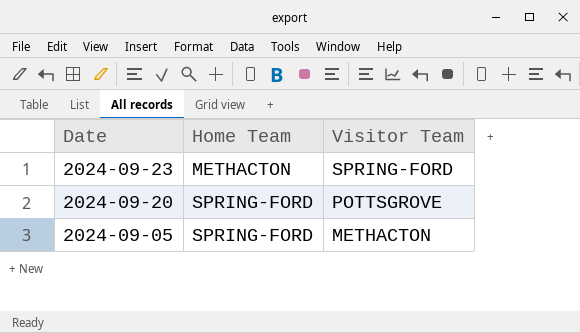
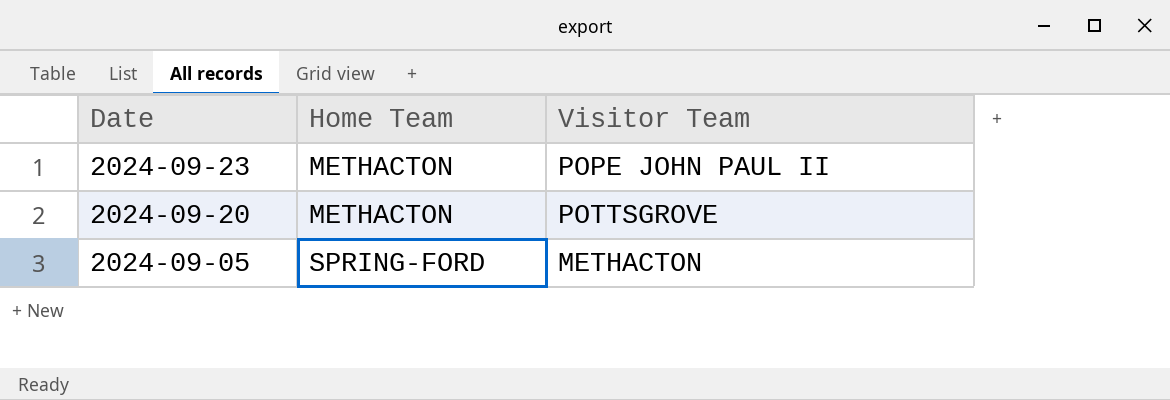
2024-09-23 | Visitor Team: SPRING-FORD -> POPE JOHN PAUL II
2024-09-20 | Home Team: SPRING-FORD -> METHACTON

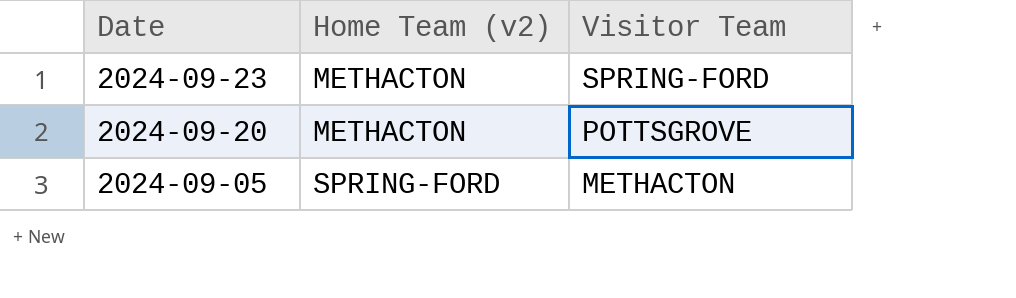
column name: Home Team -> Home Team (v2)
2024-09-23 | Visitor Team: POPE JOHN PAUL II -> SPRING-FORD

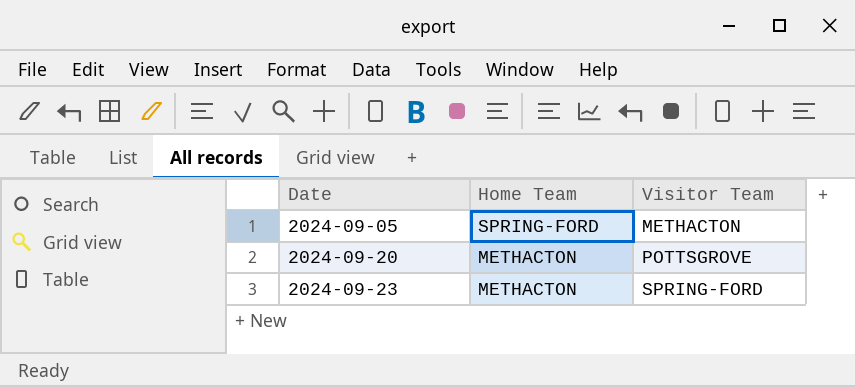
row order: Date descending -> Date ascending
column name: Home Team (v2) -> Home Team

